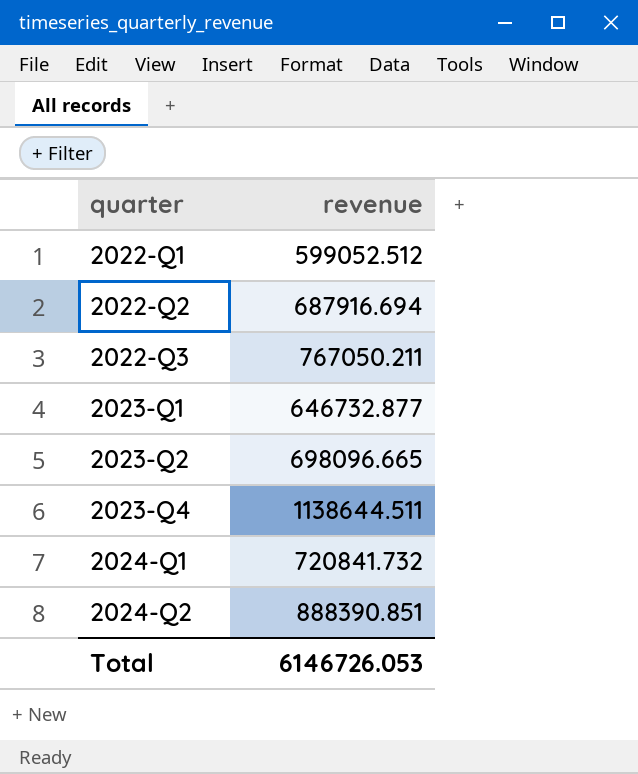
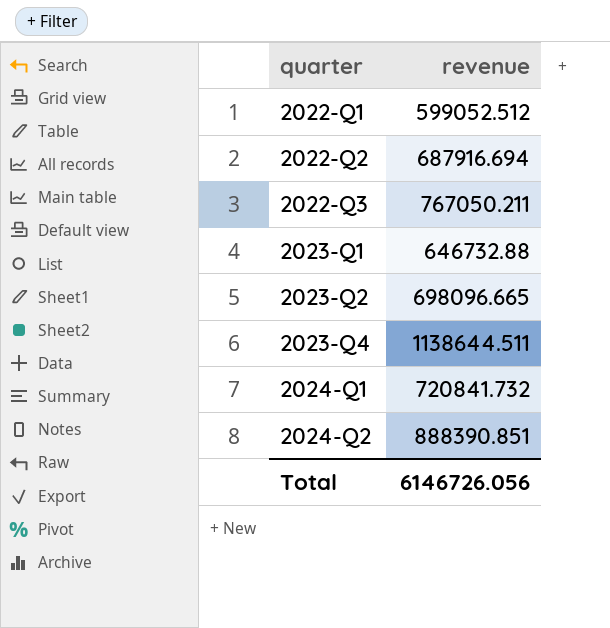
2023-Q1 | revenue: 646732.877 -> 646732.88
Total | revenue: 6146726.053 -> 6146726.056

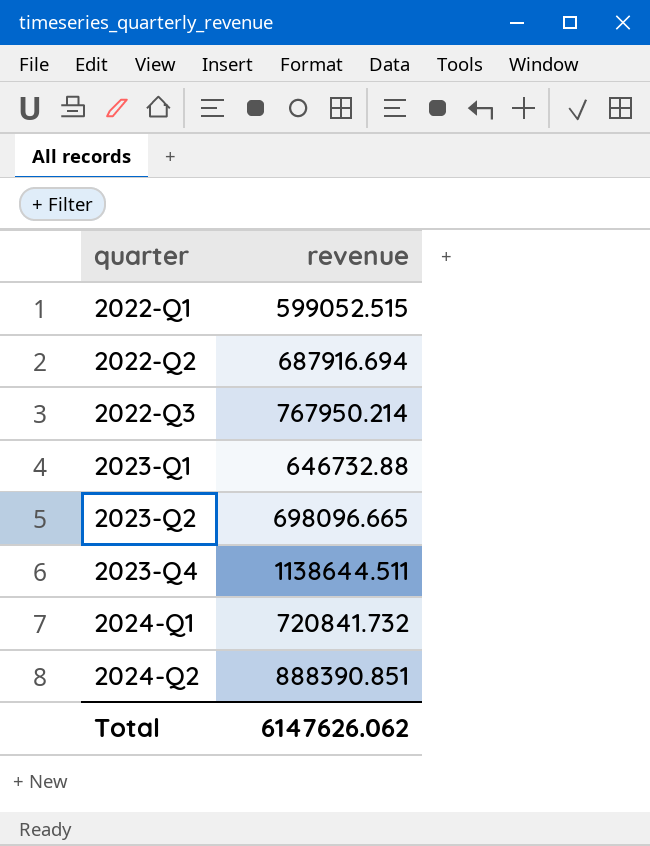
2022-Q1 | revenue: 599052.512 -> 599052.515
2022-Q3 | revenue: 767050.211 -> 767950.214
Total | revenue: 6146726.056 -> 6147626.062

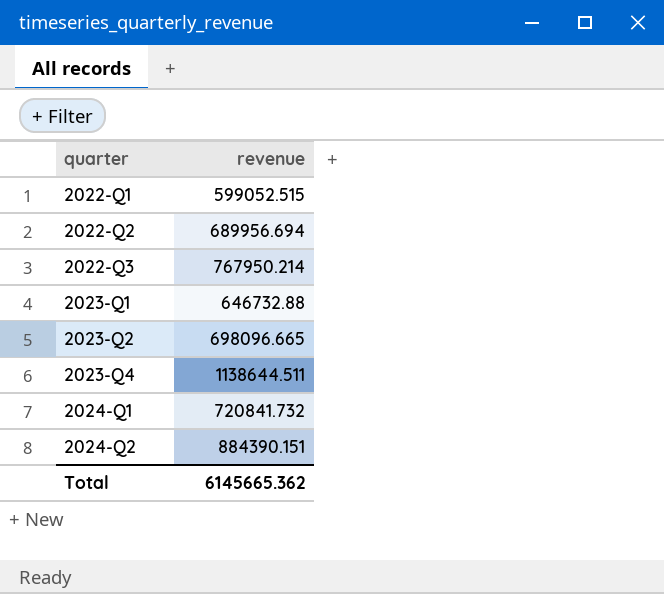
2022-Q2 | revenue: 687916.694 -> 689956.694
2024-Q2 | revenue: 888390.851 -> 884390.151
Total | revenue: 6147626.062 -> 6145665.362

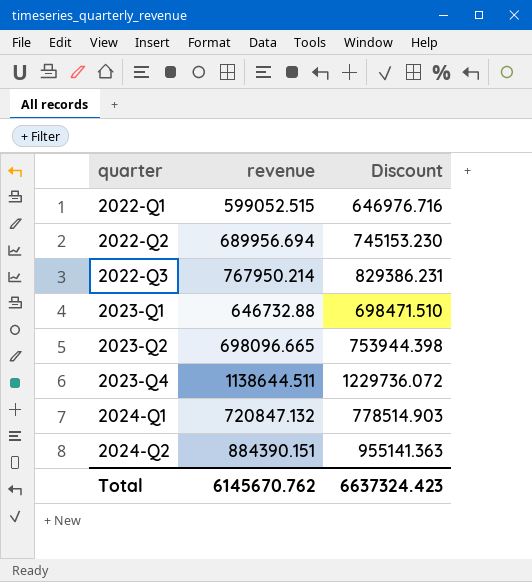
column Discount | formula: none -> [revenue] * 1.08
2024-Q1 | revenue: 720841.732 -> 720847.132
Total | revenue: 6145665.362 -> 6145670.762

